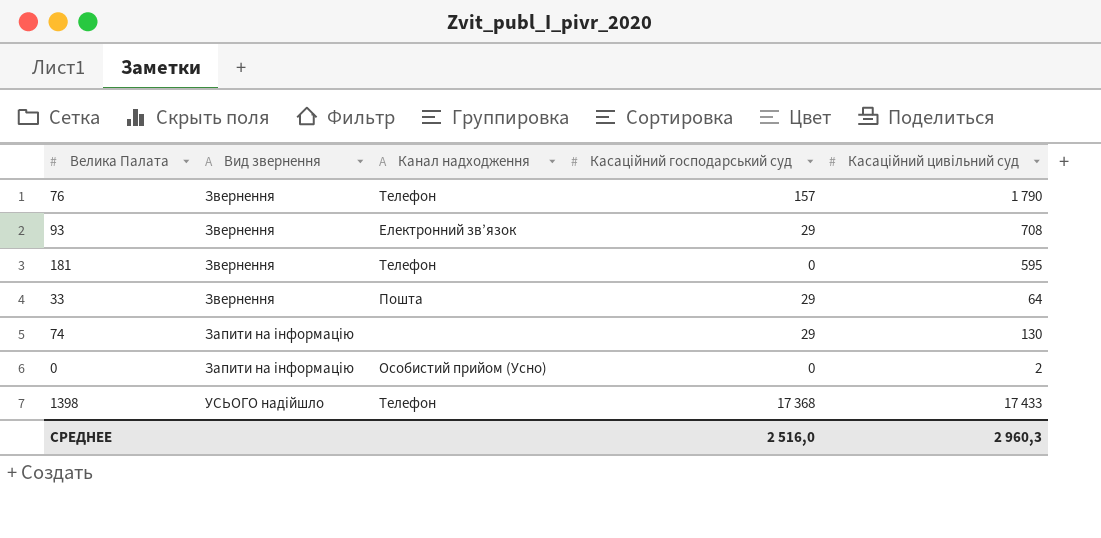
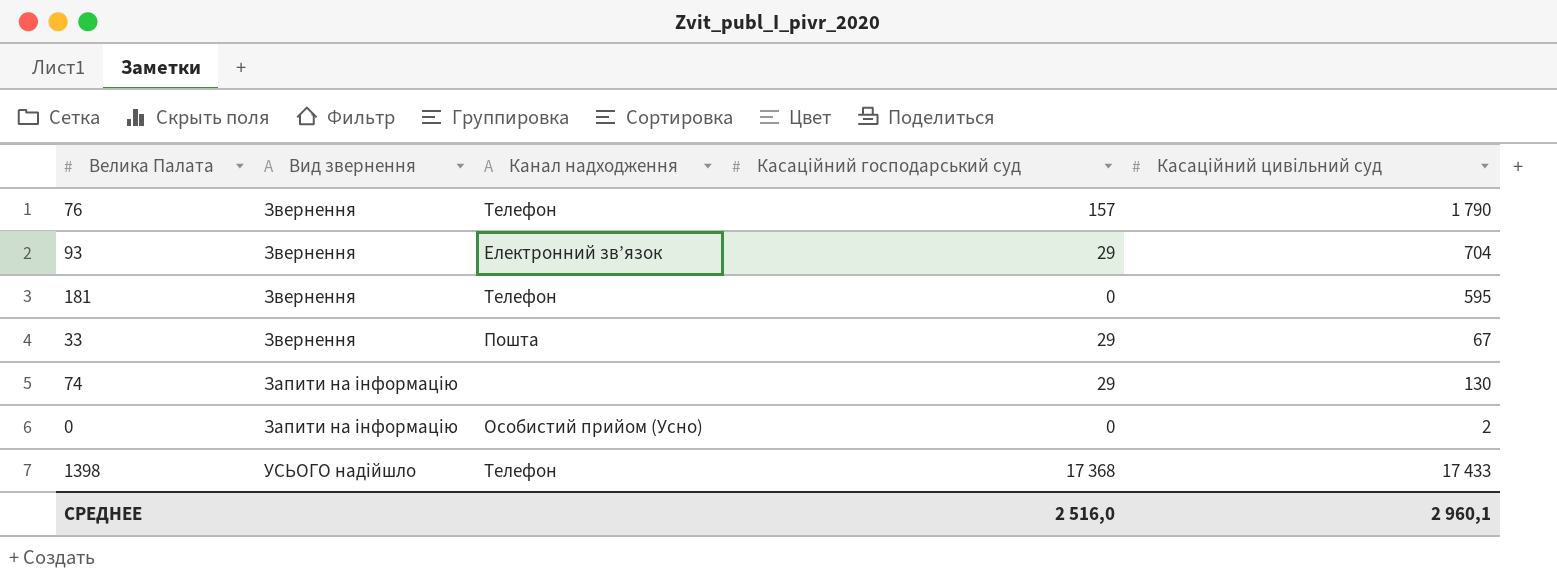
93 | Касаційний цивільний суд: 708 -> 704
33 | Касаційний цивільний суд: 64 -> 67
СРЕДНЕЕ | Касаційний цивільний суд: 2 960,3 -> 2 960,1

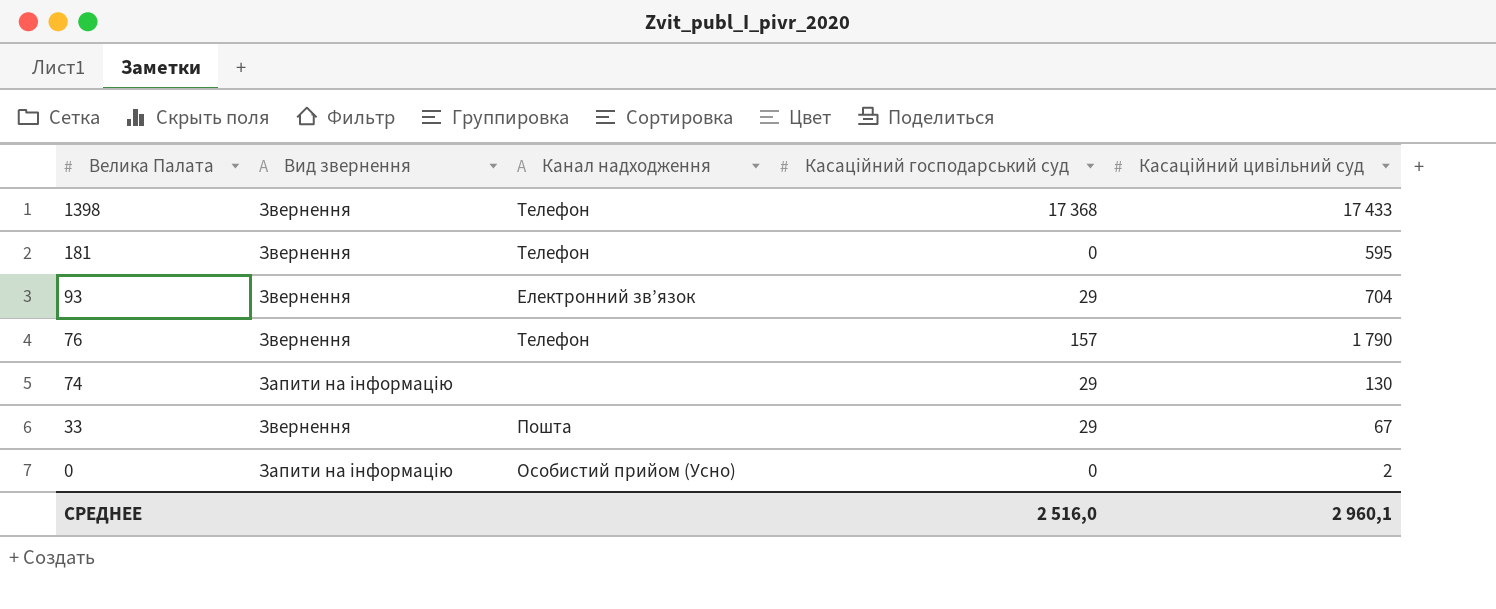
row order: none -> Велика Палата descending
1398 | Вид звернення: УСЬОГО надійшло -> Звернення

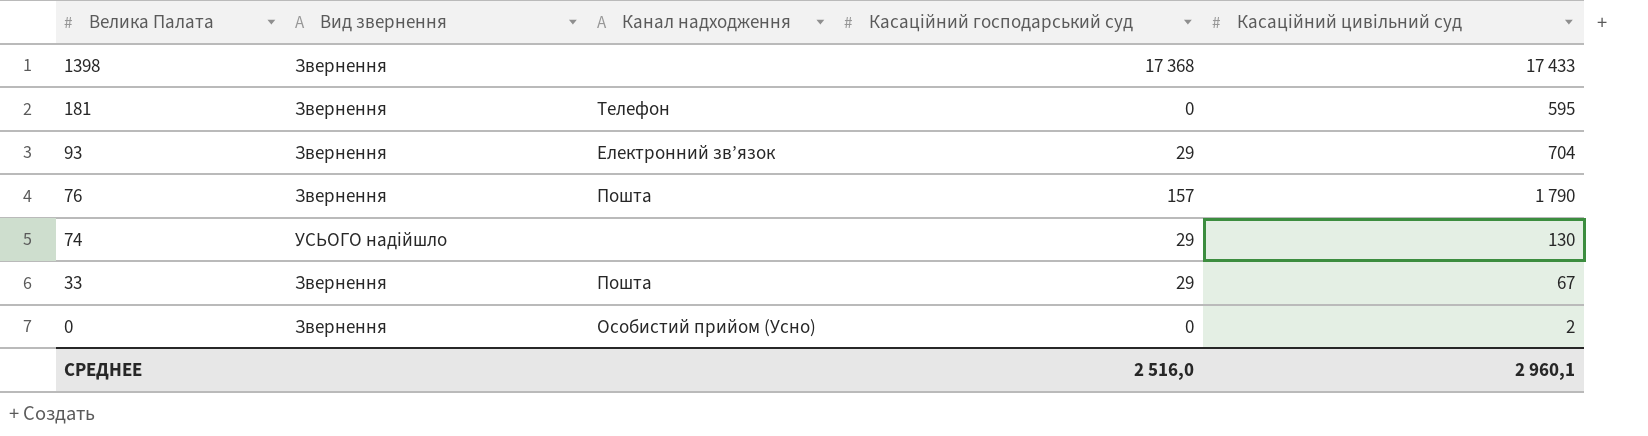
1398 | Канал надходження: Телефон -> none
76 | Канал надходження: Телефон -> Пошта
74 | Вид звернення: Запити на інформацію -> УСЬОГО надійшло
0 | Вид звернення: Запити на інформацію -> Звернення

